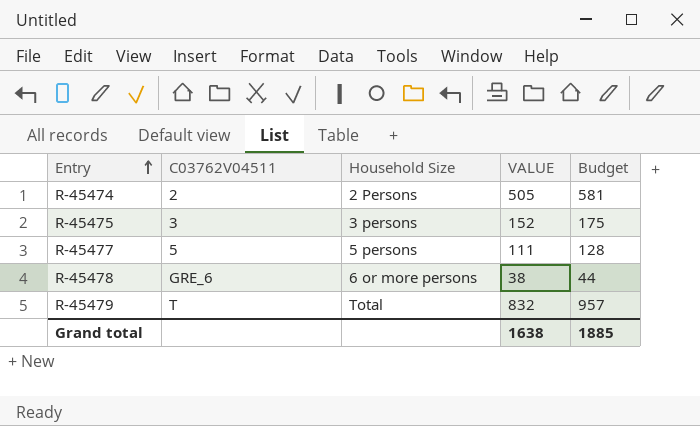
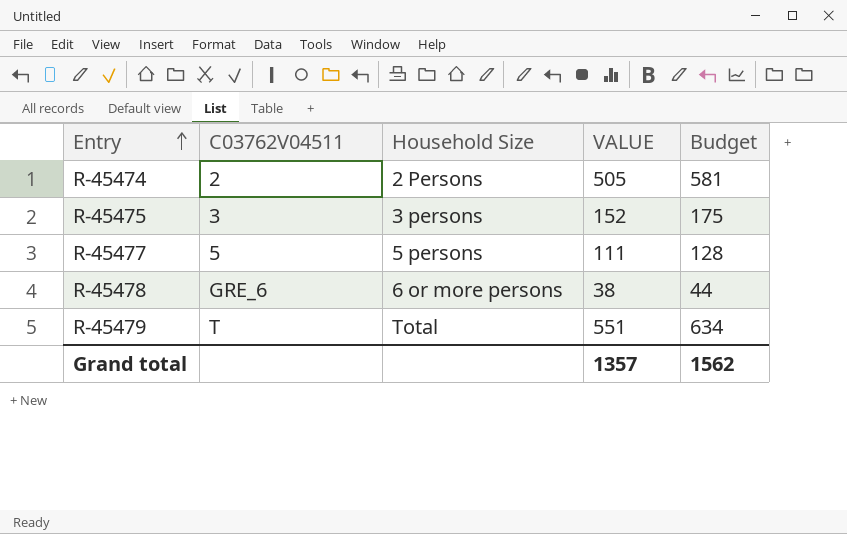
R-45479 | VALUE: 832 -> 551
R-45479 | Budget: 957 -> 634
Grand total | VALUE: 1638 -> 1357
Grand total | Budget: 1885 -> 1562

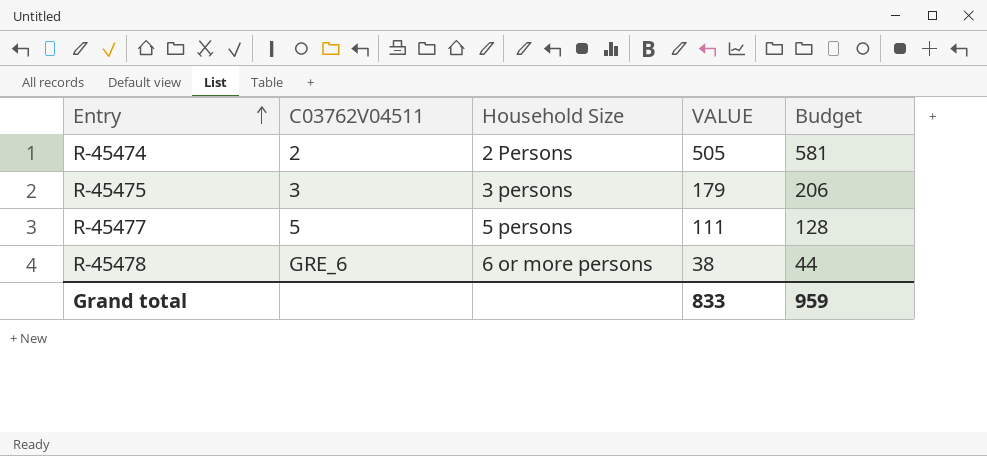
row R-45479: T | Total | 551 | 634 -> none
R-45475 | VALUE: 152 -> 179
R-45475 | Budget: 175 -> 206
Grand total | VALUE: 1357 -> 833
Grand total | Budget: 1562 -> 959

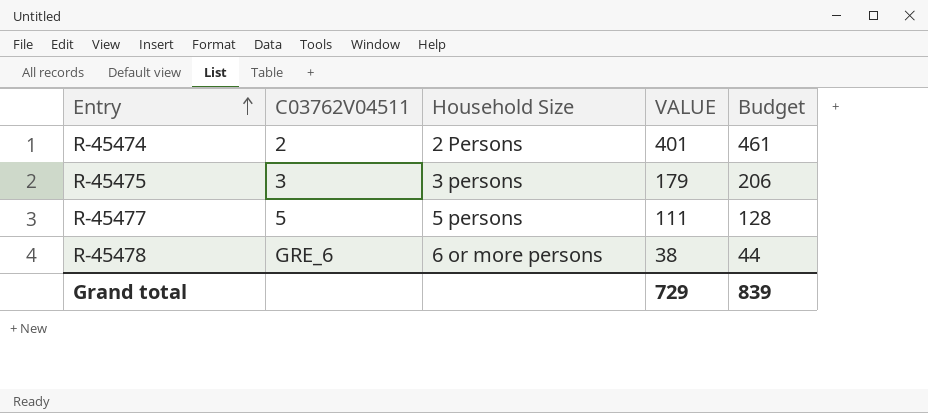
R-45474 | VALUE: 505 -> 401
R-45474 | Budget: 581 -> 461
Grand total | VALUE: 833 -> 729
Grand total | Budget: 959 -> 839

